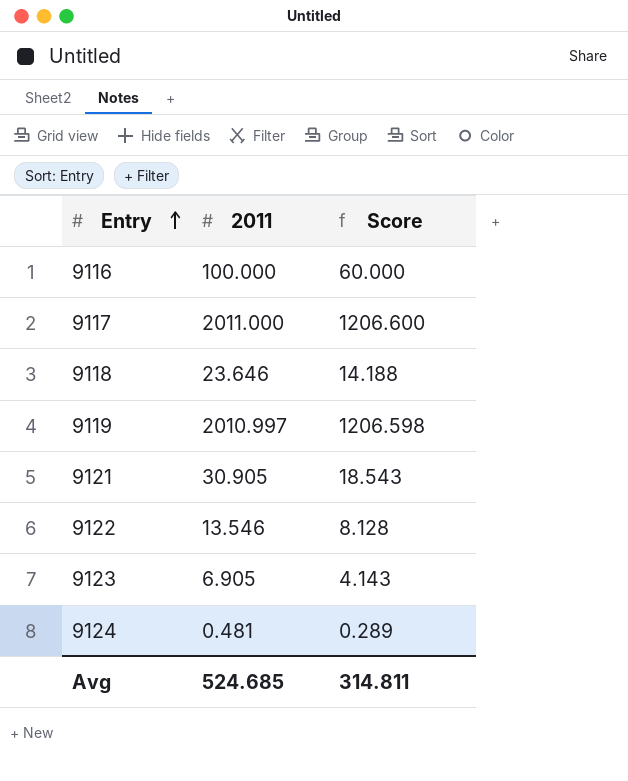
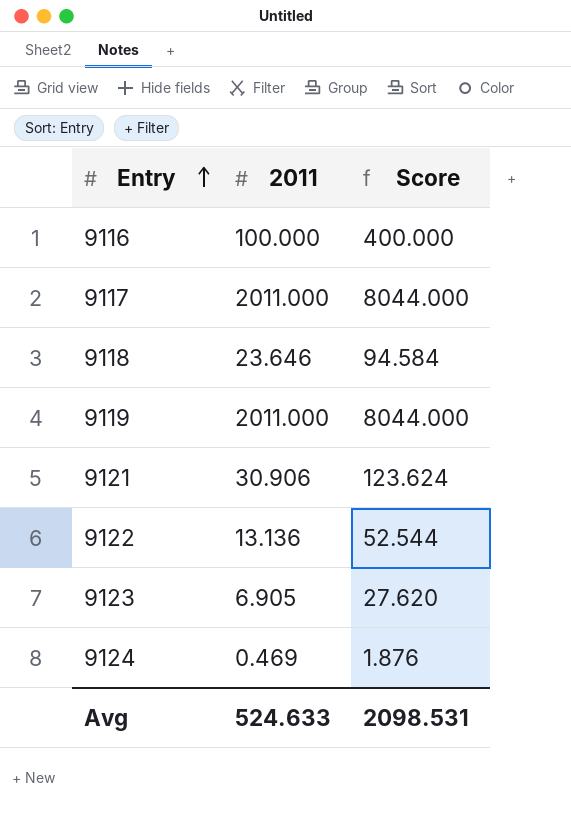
column Score | formula: [2011] * 0.6 -> [2011] * 4
9119 | 2011: 2010.997 -> 2011.000
9121 | 2011: 30.905 -> 30.906
9122 | 2011: 13.546 -> 13.136
9124 | 2011: 0.481 -> 0.469
Avg | 2011: 524.685 -> 524.633
Avg | Score: 314.811 -> 2098.531

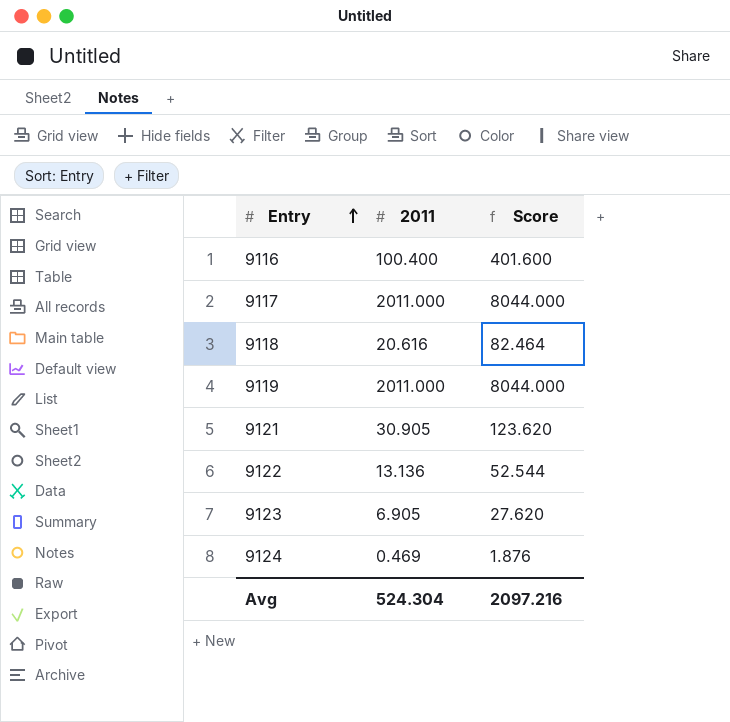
9116 | 2011: 100.000 -> 100.400
9116 | Score: 400.000 -> 401.600
9118 | 2011: 23.646 -> 20.616
9118 | Score: 94.584 -> 82.464
9121 | 2011: 30.906 -> 30.905
9121 | Score: 123.624 -> 123.620
Avg | 2011: 524.633 -> 524.304
Avg | Score: 2098.531 -> 2097.216

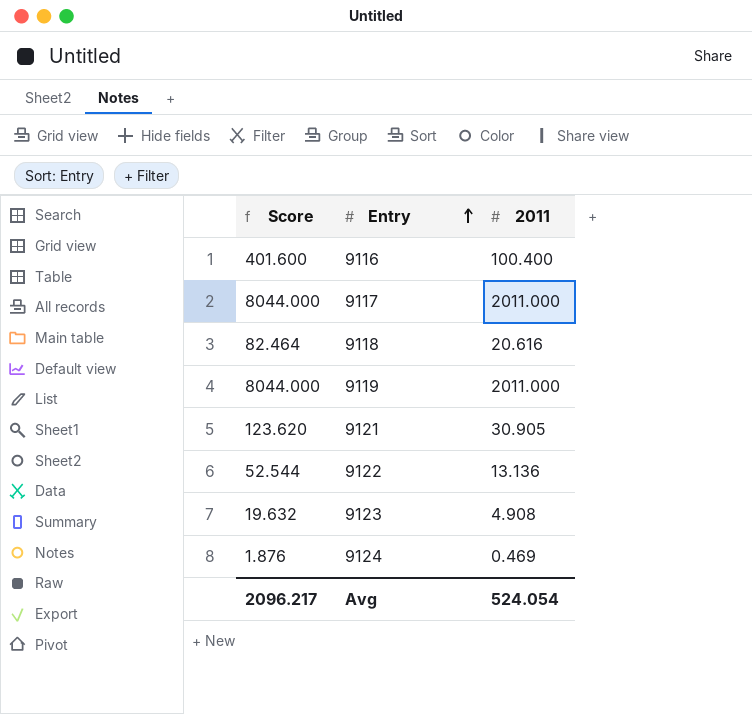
column Score | position: 3 -> 1
9123 | Score: 27.620 -> 19.632
9123 | 2011: 6.905 -> 4.908
Avg | Score: 2097.216 -> 2096.217
Avg | 2011: 524.304 -> 524.054

